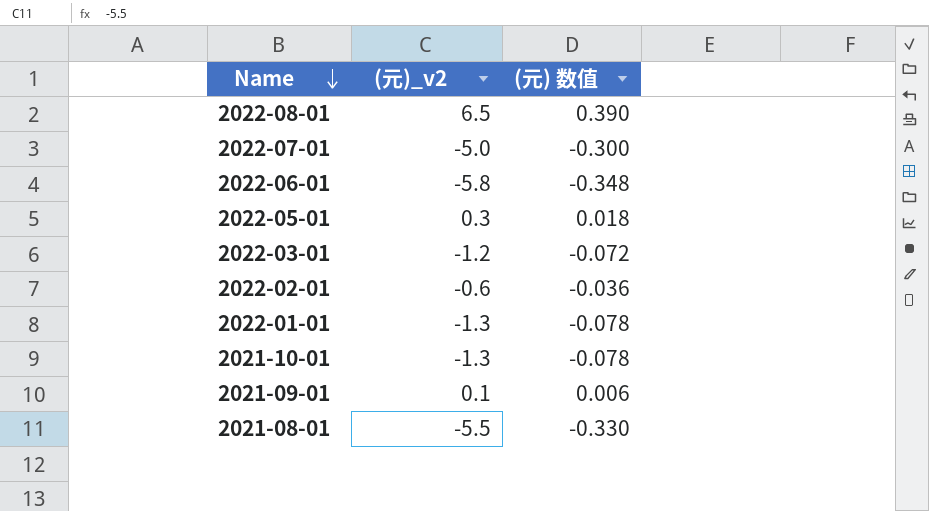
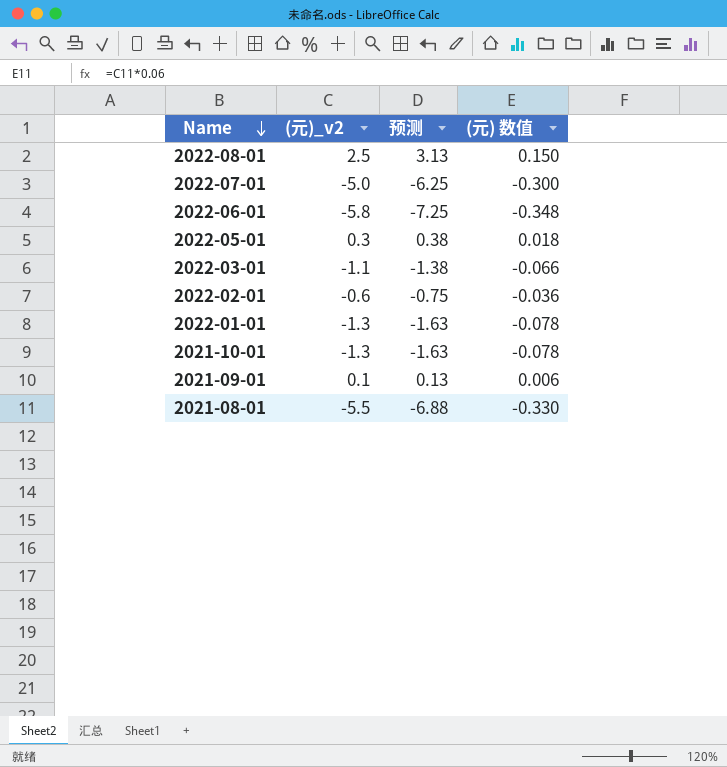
column 预测 | formula: none -> [(元)_v2] * 1.25
2022-08-01 | (元)_v2: 6.5 -> 2.5
2022-08-01 | (元) 数值: 0.390 -> 0.150
2022-03-01 | (元)_v2: -1.2 -> -1.1
2022-03-01 | (元) 数值: -0.072 -> -0.066

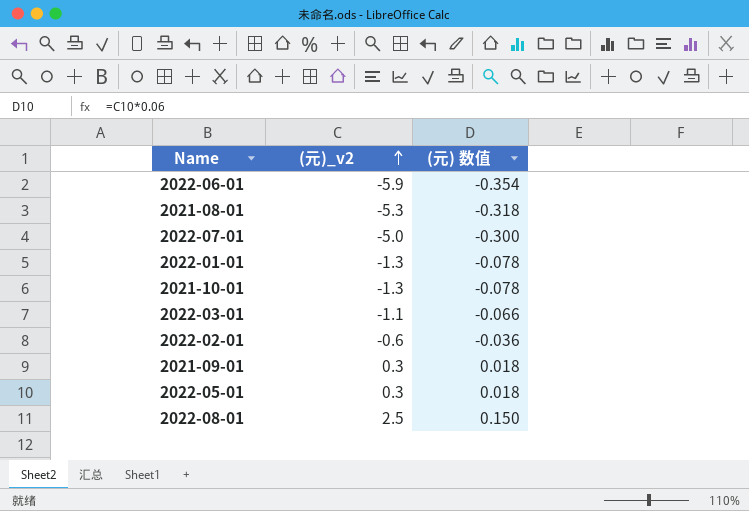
row order: Name descending -> (元)_v2 ascending
column 预测 | formula: [(元)_v2] * 1.25 -> none
2022-06-01 | (元)_v2: -5.8 -> -5.9
2022-06-01 | (元) 数值: -0.348 -> -0.354
2021-08-01 | (元)_v2: -5.5 -> -5.3
2021-08-01 | (元) 数值: -0.330 -> -0.318
2021-09-01 | (元)_v2: 0.1 -> 0.3
2021-09-01 | (元) 数值: 0.006 -> 0.018

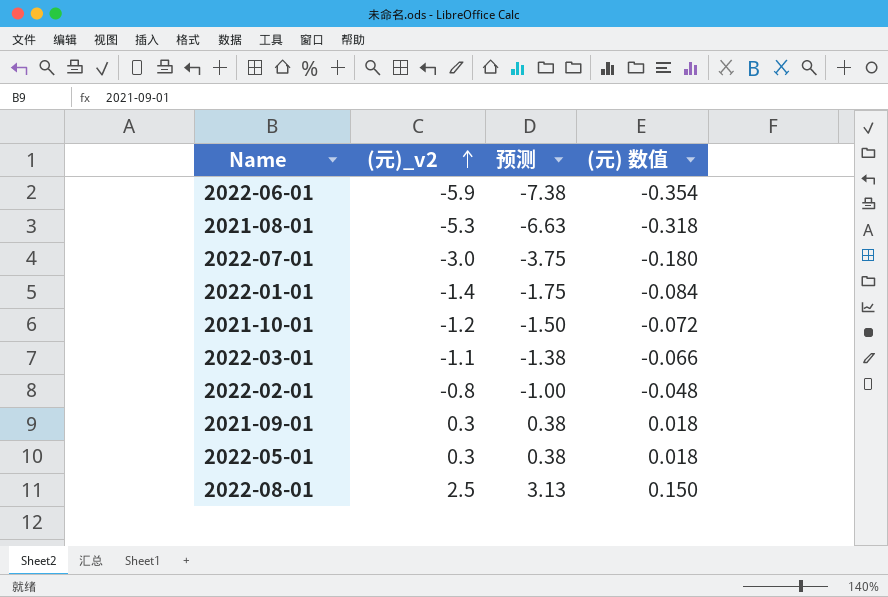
column 预测 | formula: none -> [(元)_v2] * 1.25
2022-07-01 | (元)_v2: -5.0 -> -3.0
2022-07-01 | (元) 数值: -0.300 -> -0.180
2022-01-01 | (元)_v2: -1.3 -> -1.4
2022-01-01 | (元) 数值: -0.078 -> -0.084
2021-10-01 | (元)_v2: -1.3 -> -1.2
2021-10-01 | (元) 数值: -0.078 -> -0.072
2022-02-01 | (元)_v2: -0.6 -> -0.8
2022-02-01 | (元) 数值: -0.036 -> -0.048

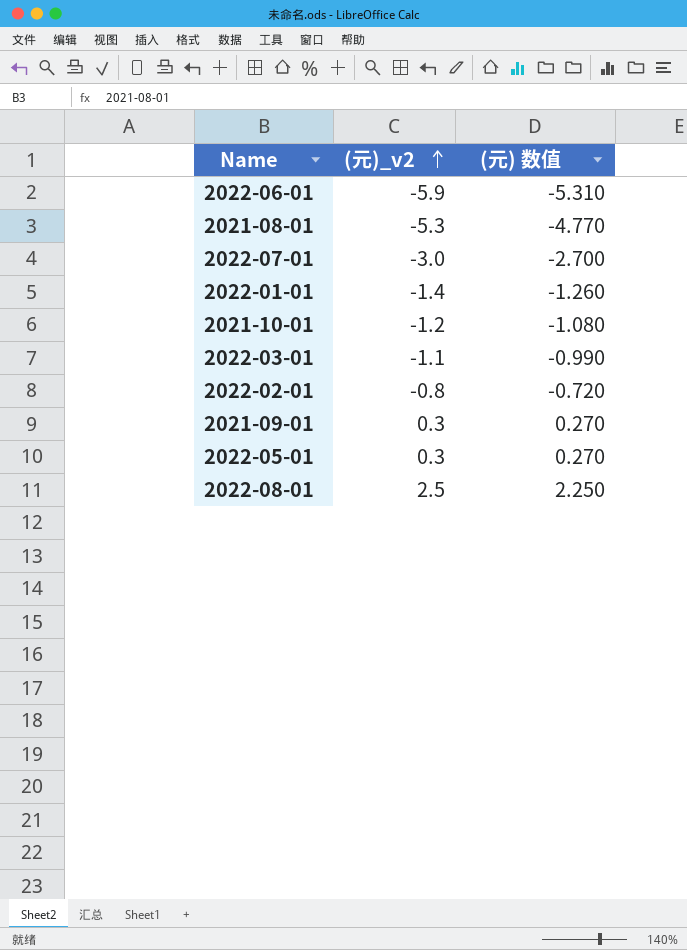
column 预测 | formula: [(元)_v2] * 1.25 -> none
column (元) 数值 | formula: [(元)_v2] * 0.06 -> [(元)_v2] * 0.9

